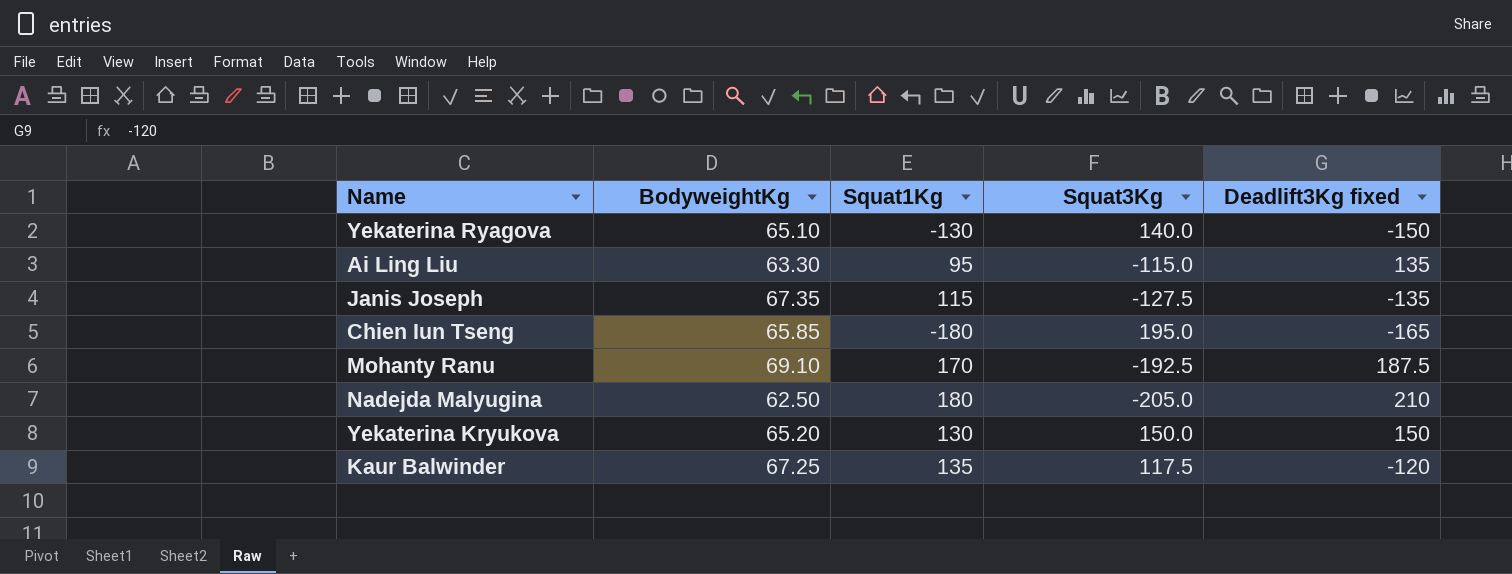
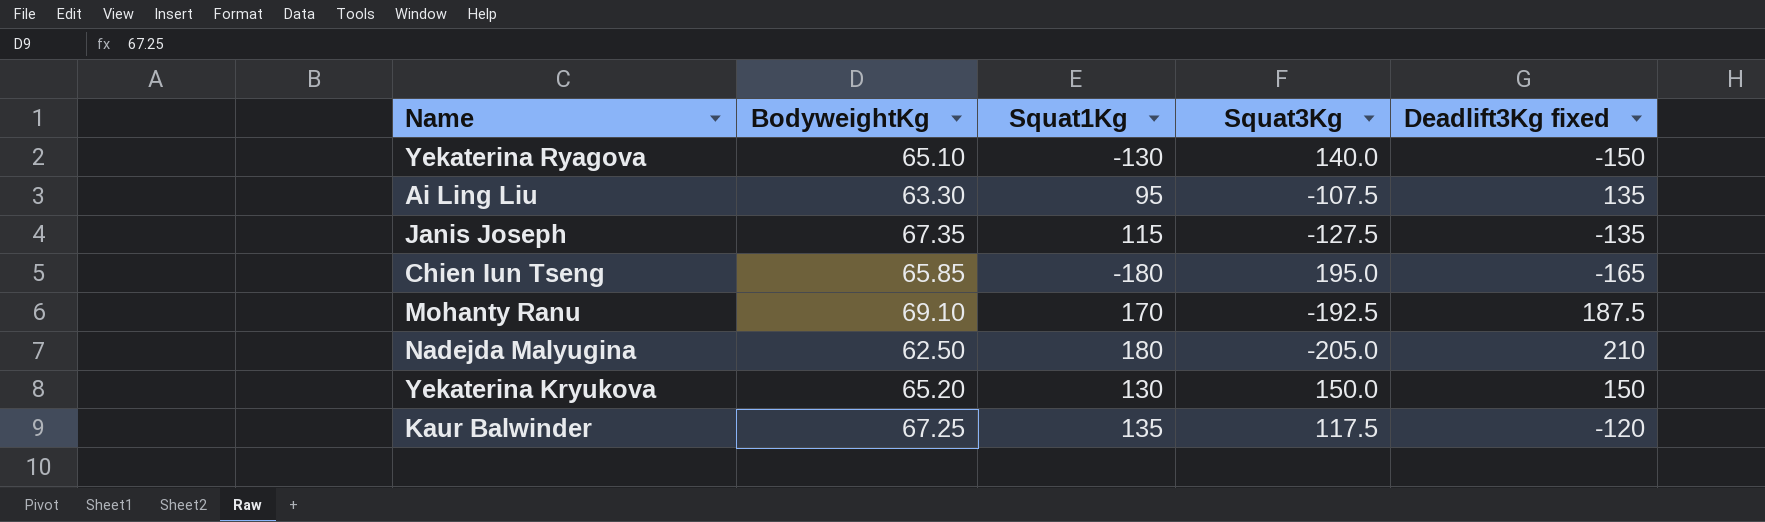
Ai Ling Liu | Squat3Kg: -115.0 -> -107.5

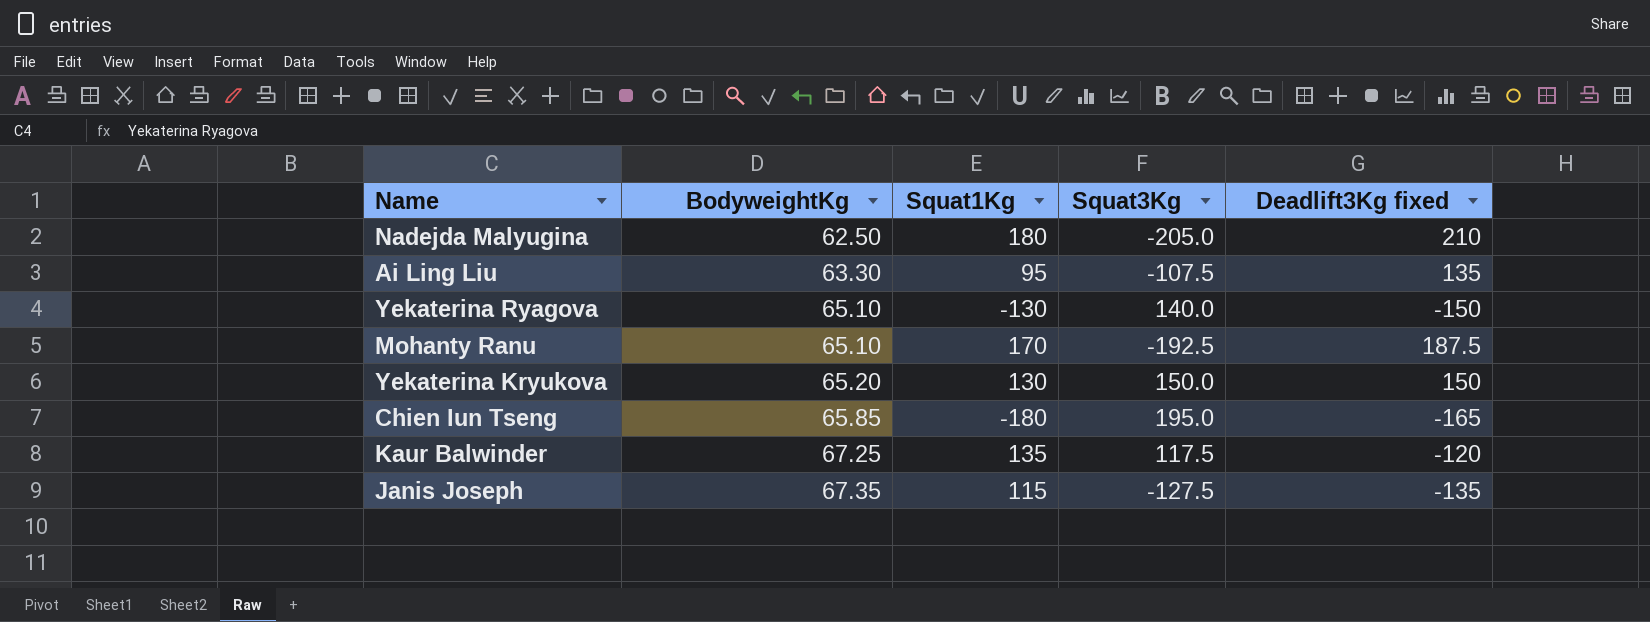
row order: none -> BodyweightKg ascending
Mohanty Ranu | BodyweightKg: 69.10 -> 65.10

